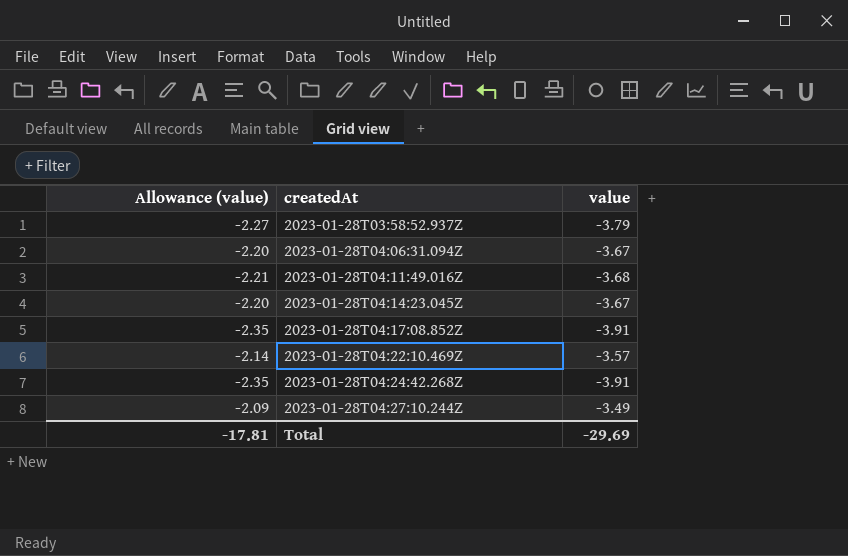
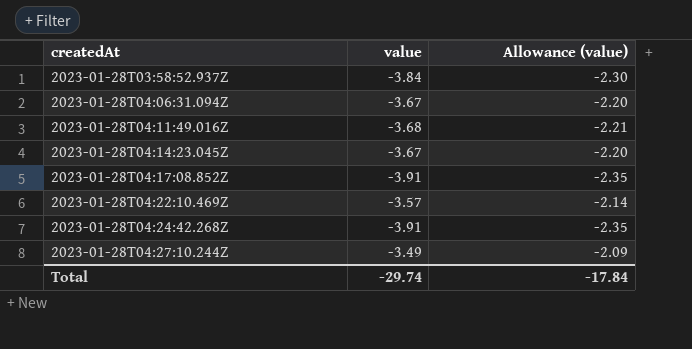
column Allowance (value) | position: 1 -> 3
2023-01-28T03:58:52.937Z | value: -3.79 -> -3.84
2023-01-28T03:58:52.937Z | Allowance (value): -2.27 -> -2.30
Total | value: -29.69 -> -29.74
Total | Allowance (value): -17.81 -> -17.84

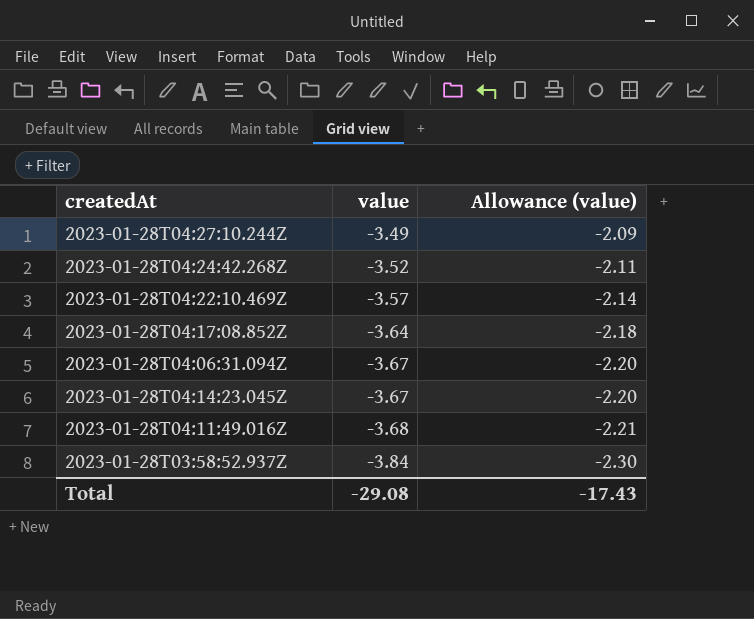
row order: createdAt ascending -> value descending
2023-01-28T04:24:42.268Z | value: -3.91 -> -3.52
2023-01-28T04:24:42.268Z | Allowance (value): -2.35 -> -2.11
2023-01-28T04:17:08.852Z | value: -3.91 -> -3.64
2023-01-28T04:17:08.852Z | Allowance (value): -2.35 -> -2.18
Total | value: -29.74 -> -29.08
Total | Allowance (value): -17.84 -> -17.43

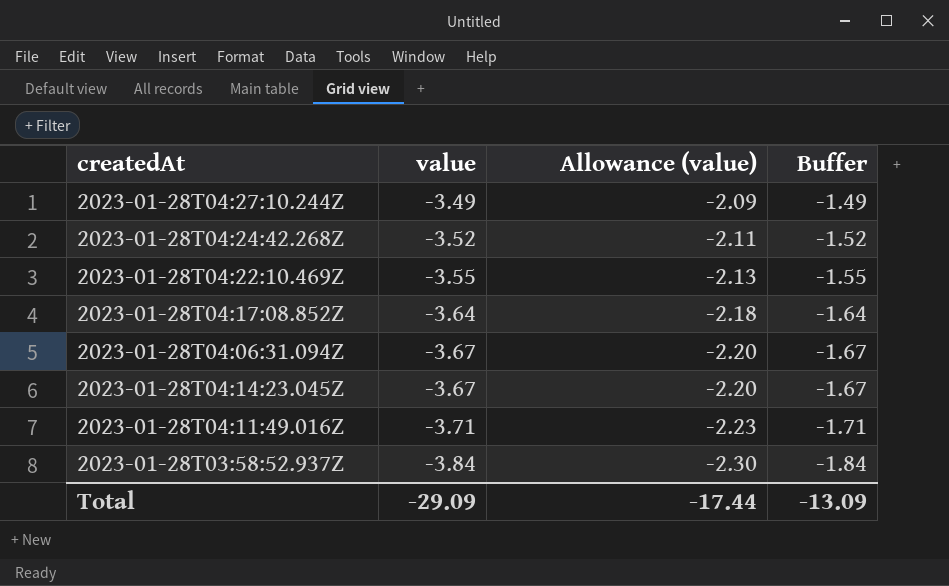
column Buffer | formula: none -> [value] + 2
2023-01-28T04:22:10.469Z | value: -3.57 -> -3.55
2023-01-28T04:22:10.469Z | Allowance (value): -2.14 -> -2.13
2023-01-28T04:11:49.016Z | value: -3.68 -> -3.71
2023-01-28T04:11:49.016Z | Allowance (value): -2.21 -> -2.23
Total | value: -29.08 -> -29.09
Total | Allowance (value): -17.43 -> -17.44

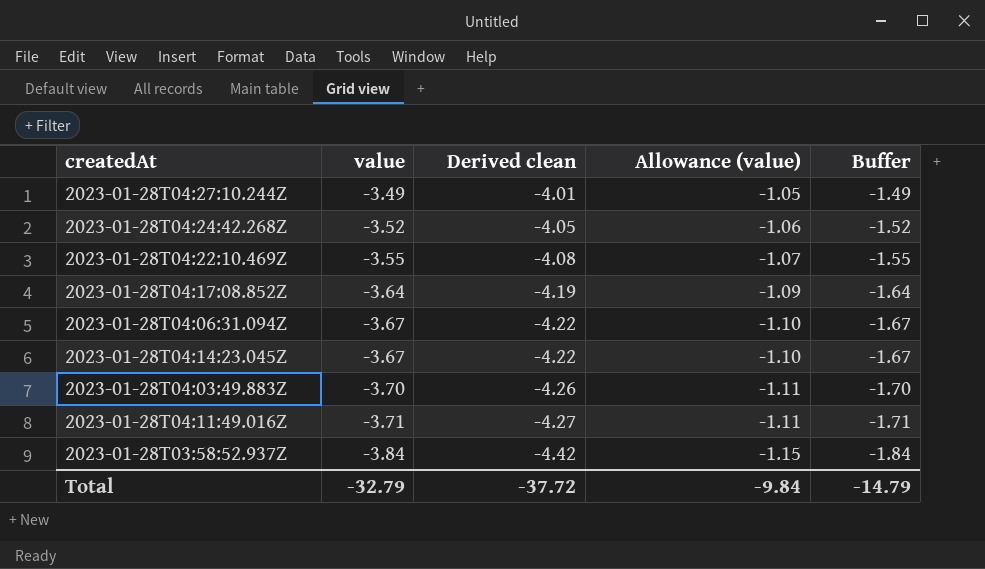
column Derived clean | formula: none -> [value] * 1.15
column Allowance (value) | formula: [value] * 0.6 -> [value] * 0.3
row 2023-01-28T04:03:49.883Z: none -> -3.70 | -4.26 | -1.11 | -1.70
Total | value: -29.09 -> -32.79
Total | Allowance (value): -17.44 -> -9.84
Total | Buffer: -13.09 -> -14.79

